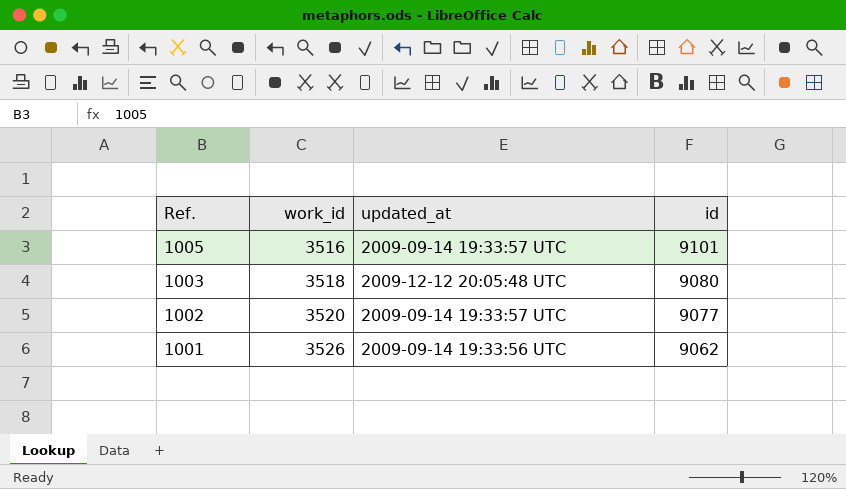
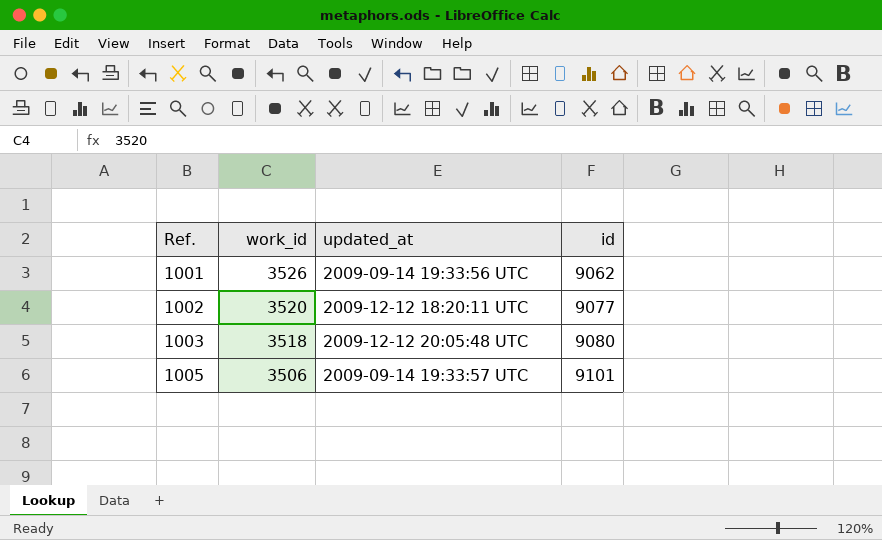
row order: Ref. descending -> Ref. ascending
1002 | updated_at: 2009-09-14 19:33:57 UTC -> 2009-12-12 18:20:11 UTC
1005 | work_id: 3516 -> 3506

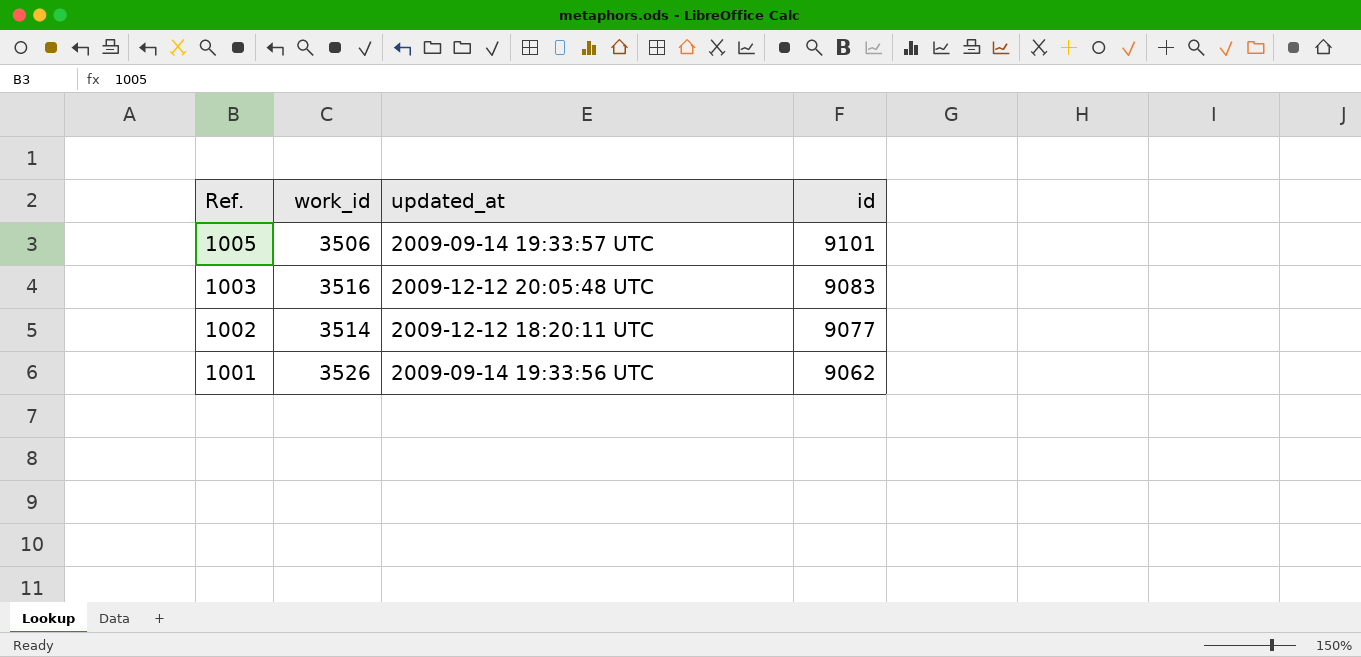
row order: Ref. ascending -> Ref. descending
1003 | work_id: 3518 -> 3516
1003 | id: 9080 -> 9083
1002 | work_id: 3520 -> 3514

